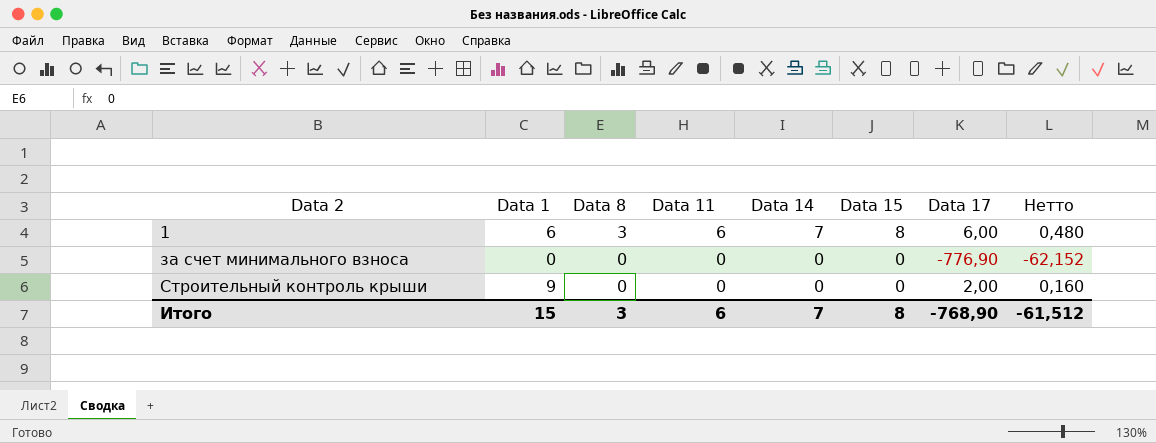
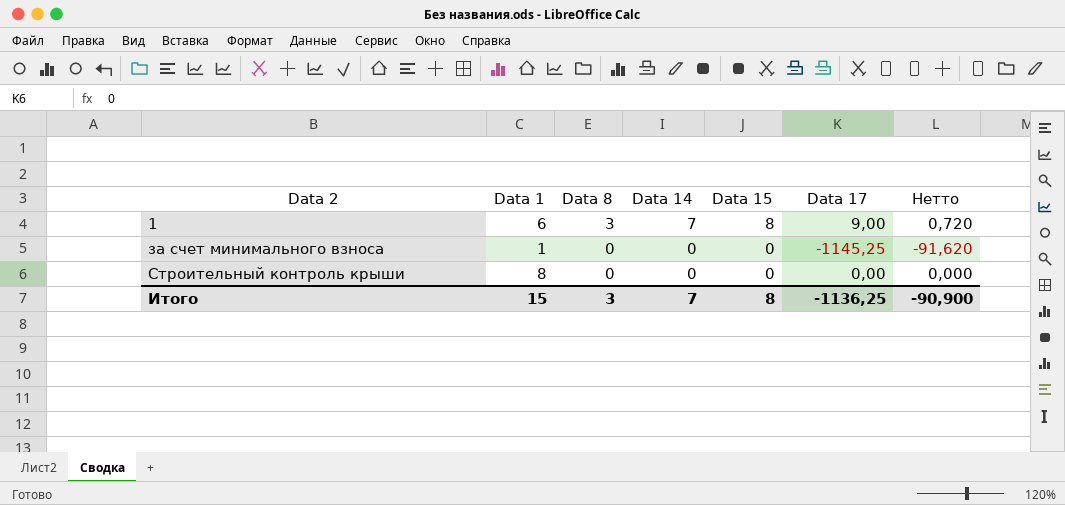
column Data 11 | position: 4 -> none
1 | Data 17: 6,00 -> 9,00
1 | Нетто: 0,480 -> 0,720
за счет минимального взноса | Data 1: 0 -> 1
за счет минимального взноса | Data 17: -776,90 -> -1145,25
за счет минимального взноса | Нетто: -62,152 -> -91,620
Строительный контроль крыши | Data 1: 9 -> 8
Строительный контроль крыши | Data 17: 2,00 -> 0,00
Строительный контроль крыши | Нетто: 0,160 -> 0,000
Итого | Data 17: -768,90 -> -1136,25
Итого | Нетто: -61,512 -> -90,900

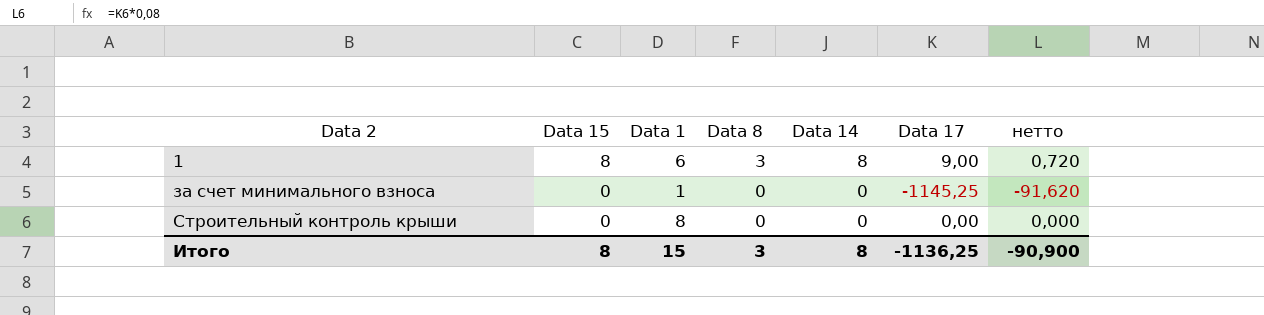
column Data 15 | position: 5 -> 2
column name: Нетто -> нетто
1 | Data 14: 7 -> 8
Итого | Data 14: 7 -> 8

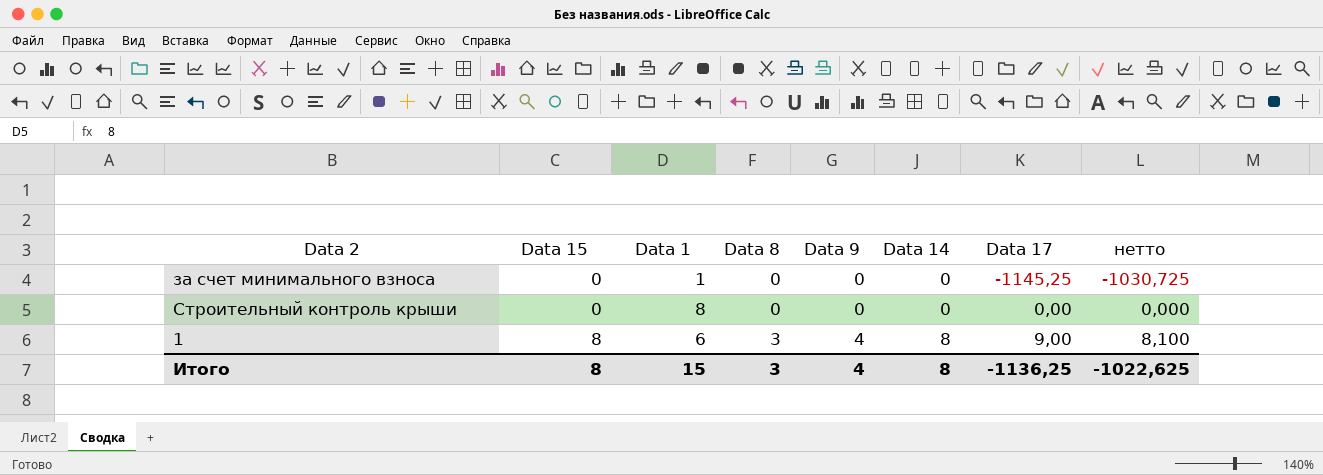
row order: Data 2 ascending -> Data 15 ascending
column Data 9 | position: none -> 5
column нетто | formula: [Data 17] * 0,08 -> [Data 17] * 0,9
Итого | нетто: -90,900 -> -1022,625

